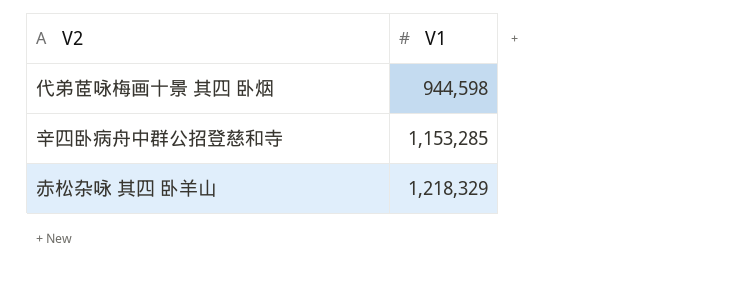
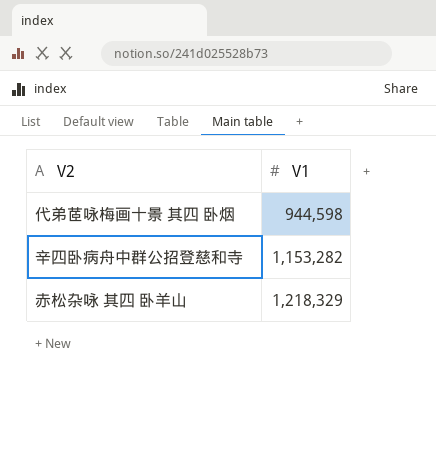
辛四卧病舟中群公招登慈和寺 | V1: 1,153,285 -> 1,153,282

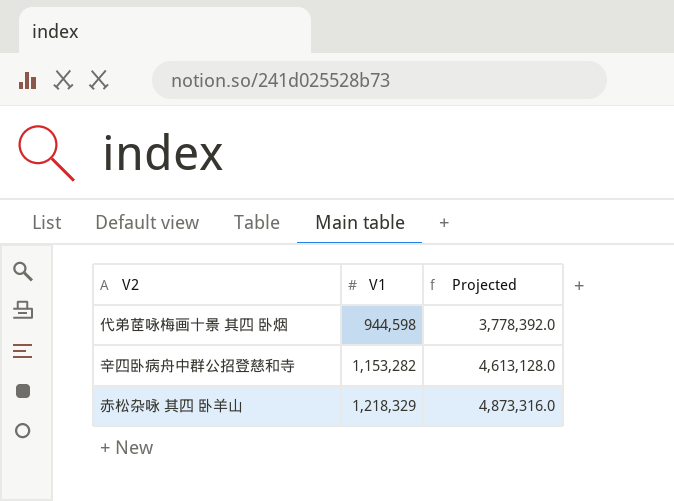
column Projected | formula: none -> [V1] * 4

